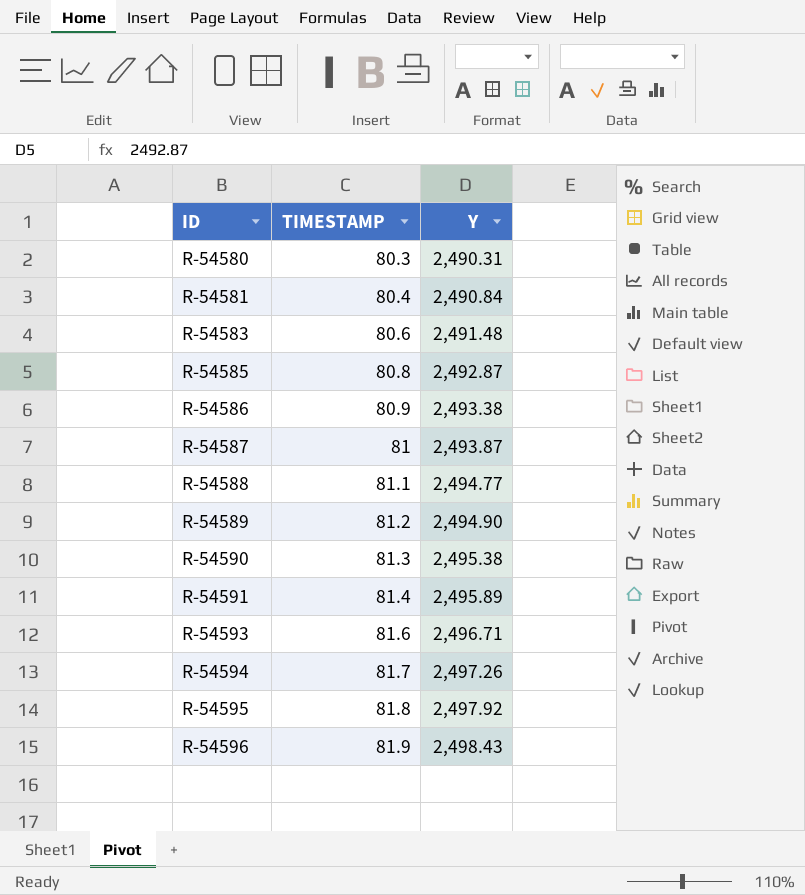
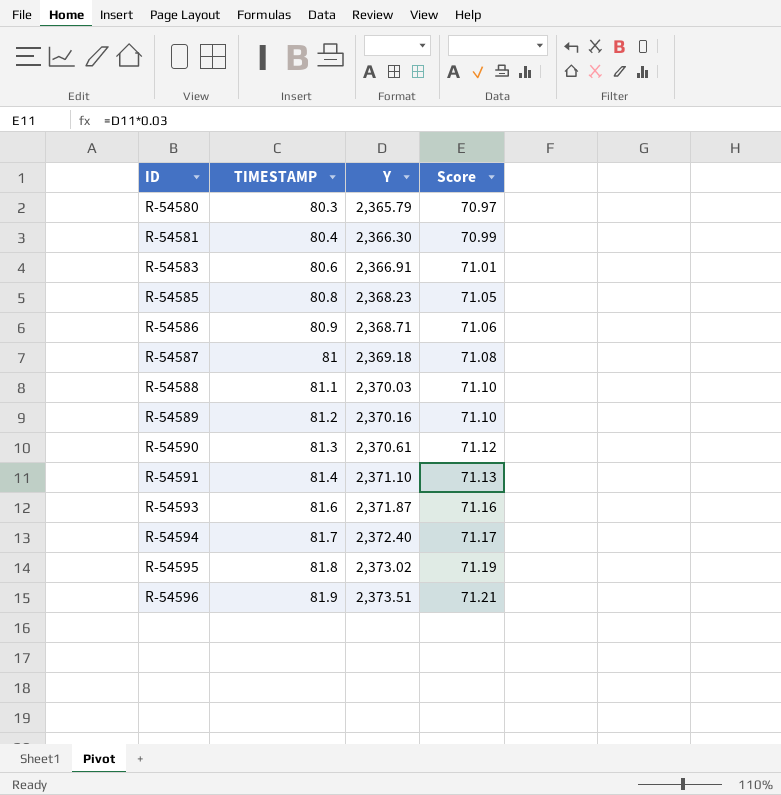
column Score | formula: none -> [Y] * 0.03
R-54580 | Y: 2,490.31 -> 2,365.79
R-54581 | Y: 2,490.84 -> 2,366.30
R-54583 | Y: 2,491.48 -> 2,366.91
R-54585 | Y: 2,492.87 -> 2,368.23
R-54586 | Y: 2,493.38 -> 2,368.71
R-54587 | Y: 2,493.87 -> 2,369.18
R-54588 | Y: 2,494.77 -> 2,370.03
R-54589 | Y: 2,494.90 -> 2,370.16
R-54590 | Y: 2,495.38 -> 2,370.61
R-54591 | Y: 2,495.89 -> 2,371.10
R-54593 | Y: 2,496.71 -> 2,371.87
R-54594 | Y: 2,497.26 -> 2,372.40
R-54595 | Y: 2,497.92 -> 2,373.02
R-54596 | Y: 2,498.43 -> 2,373.51

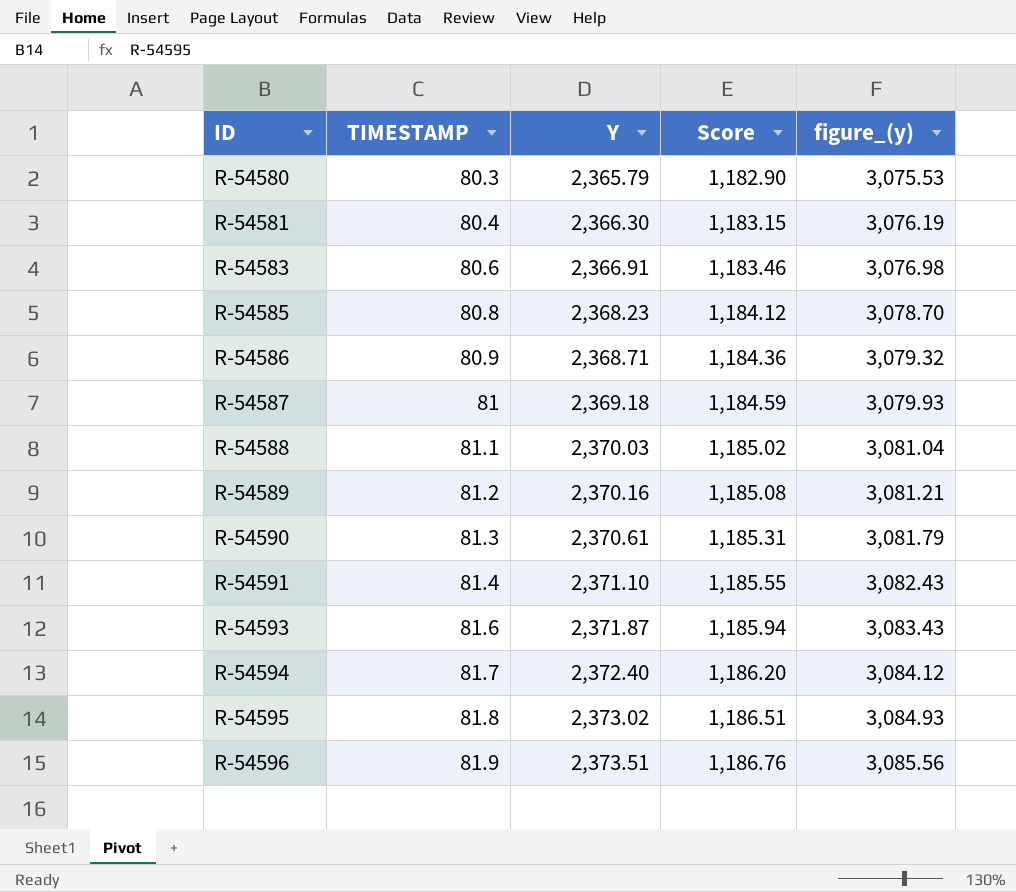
column Score | formula: [Y] * 0.03 -> [Y] * 0.5
column figure_(y) | formula: none -> [Y] * 1.3

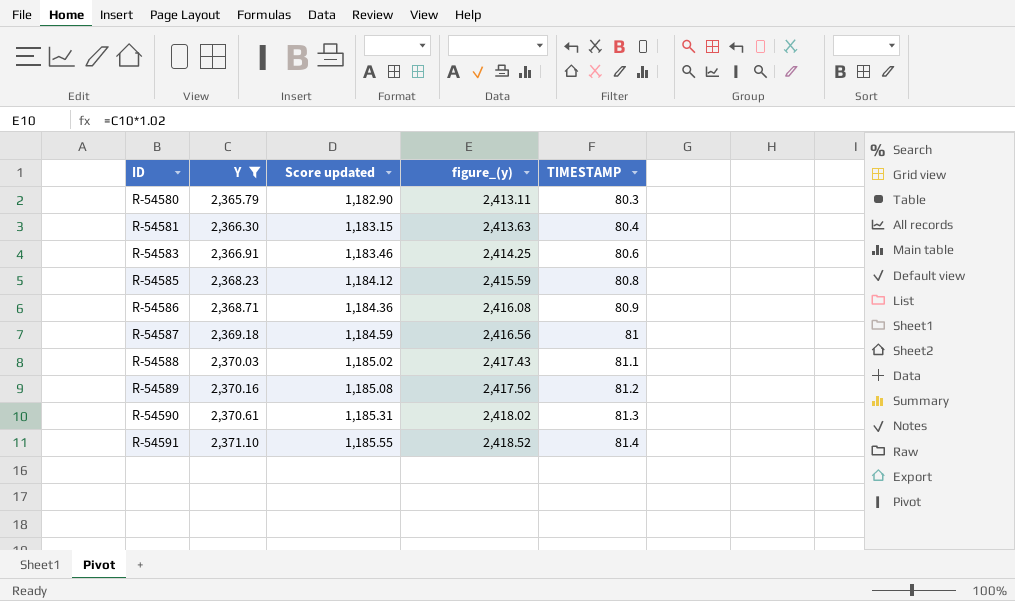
filter: none -> Y <= 2,371.10
column name: Score -> Score updated
column figure_(y) | formula: [Y] * 1.3 -> [Y] * 1.02
column TIMESTAMP | position: 2 -> 5

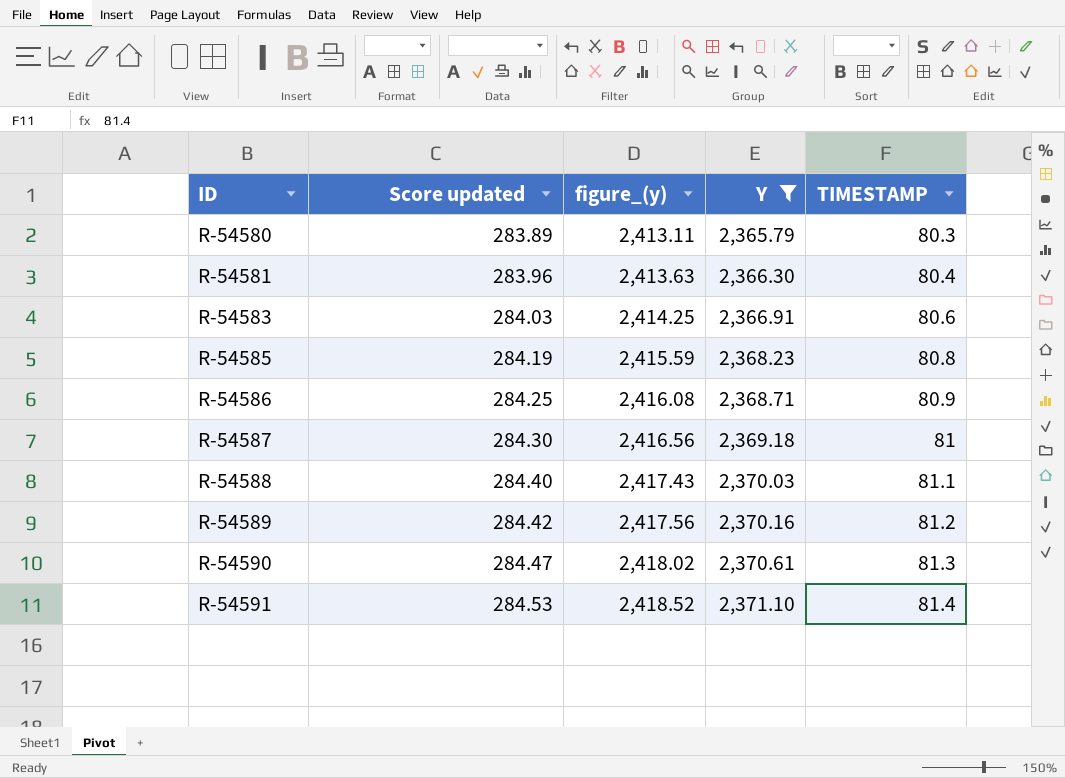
column Score updated | formula: [Y] * 0.5 -> [Y] * 0.12
column Y | position: 2 -> 4

